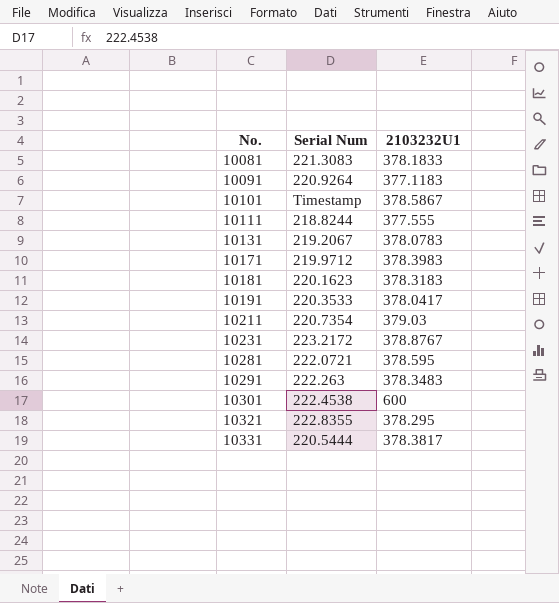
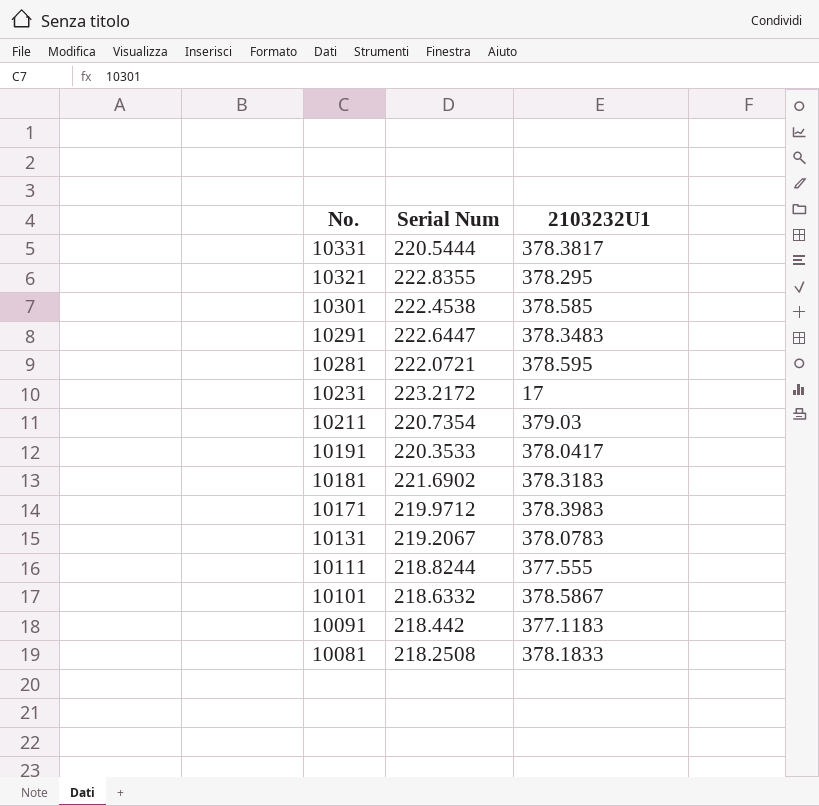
row order: No. ascending -> No. descending
10301 | 2103232U1: 600 -> 378.585
10291 | Serial Num: 222.263 -> 222.6447
10231 | 2103232U1: 378.8767 -> 17
10181 | Serial Num: 220.1623 -> 221.6902
10101 | Serial Num: Timestamp -> 218.6332
10091 | Serial Num: 220.9264 -> 218.442
10081 | Serial Num: 221.3083 -> 218.2508

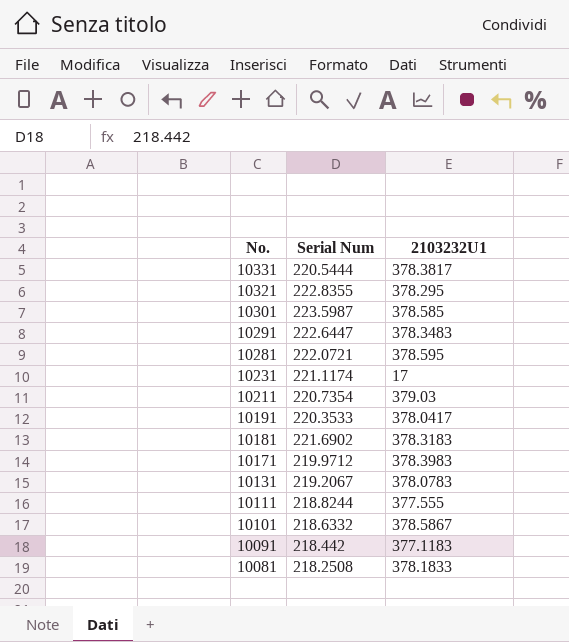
10301 | Serial Num: 222.4538 -> 223.5987
10231 | Serial Num: 223.2172 -> 221.1174

